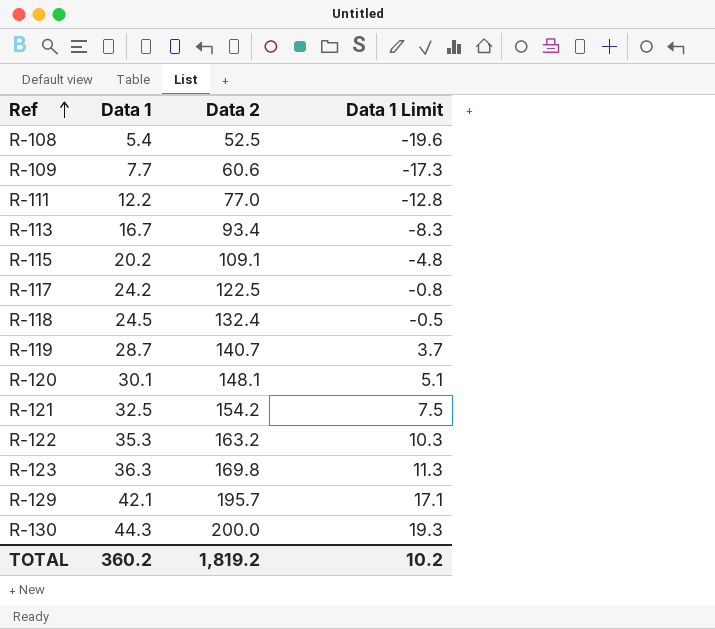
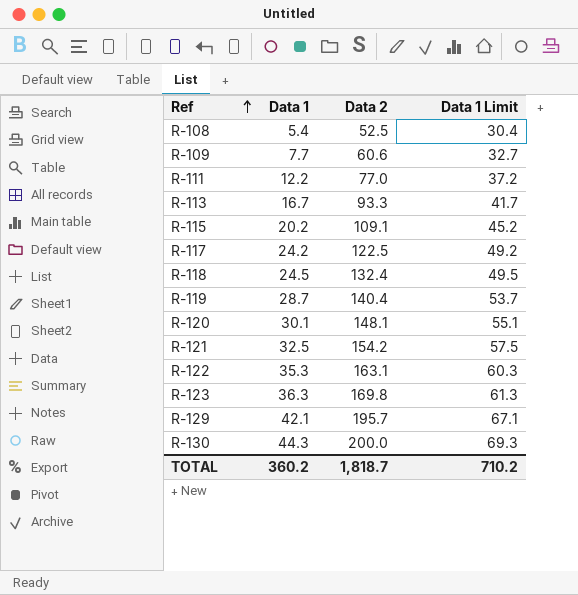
column Data 1 Limit | formula: [Data 1] - 25 -> [Data 1] + 25
R-113 | Data 2: 93.4 -> 93.3
R-119 | Data 2: 140.7 -> 140.4
R-122 | Data 2: 163.2 -> 163.1
TOTAL | Data 2: 1,819.2 -> 1,818.7
TOTAL | Data 1 Limit: 10.2 -> 710.2

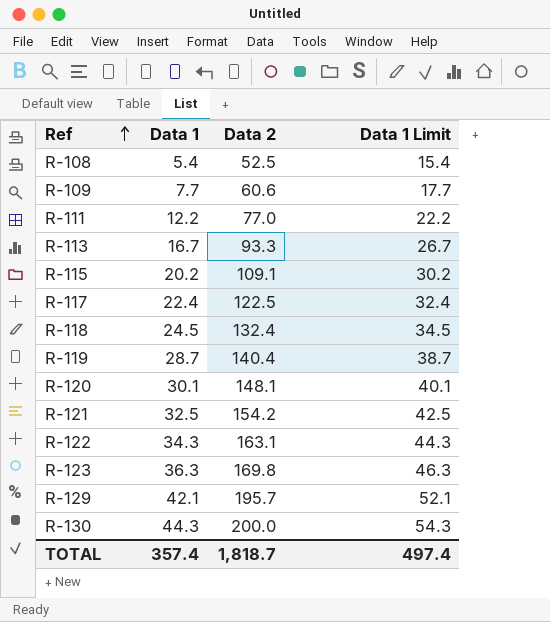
column Data 1 Limit | formula: [Data 1] + 25 -> [Data 1] + 10
R-117 | Data 1: 24.2 -> 22.4
R-122 | Data 1: 35.3 -> 34.3
TOTAL | Data 1: 360.2 -> 357.4
TOTAL | Data 1 Limit: 710.2 -> 497.4

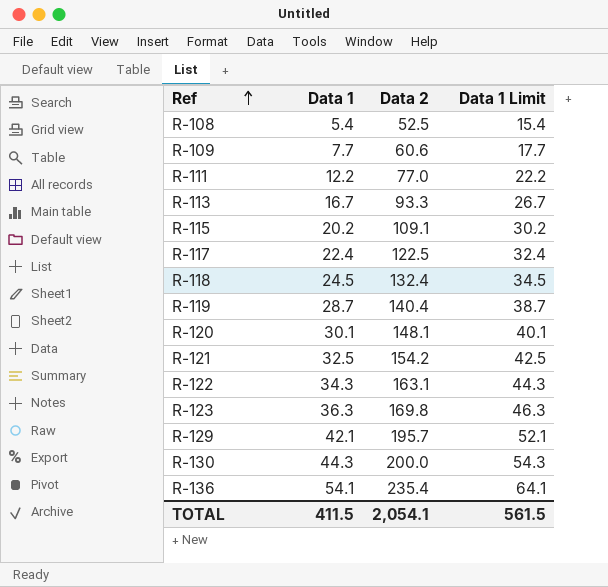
row R-136: none -> 54.1 | 235.4 | 64.1
TOTAL | Data 1: 357.4 -> 411.5
TOTAL | Data 2: 1,818.7 -> 2,054.1
TOTAL | Data 1 Limit: 497.4 -> 561.5

